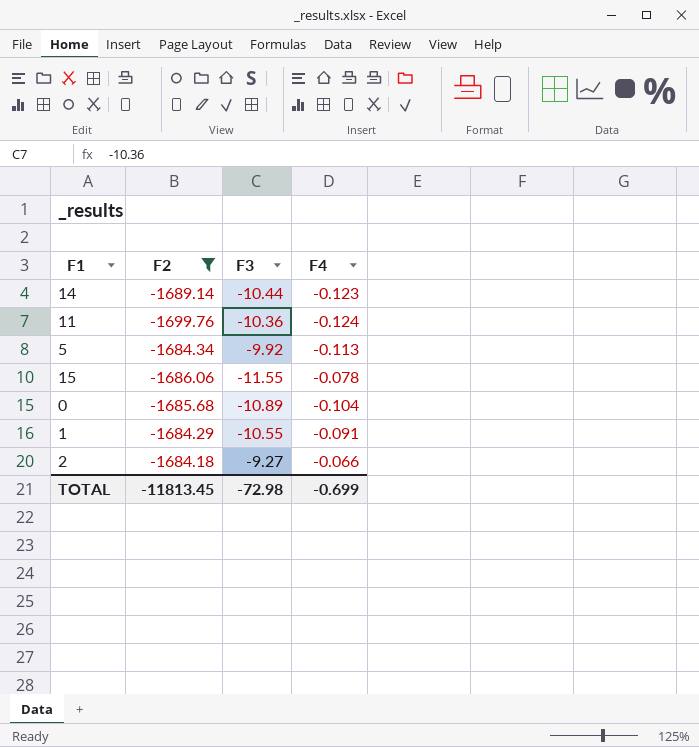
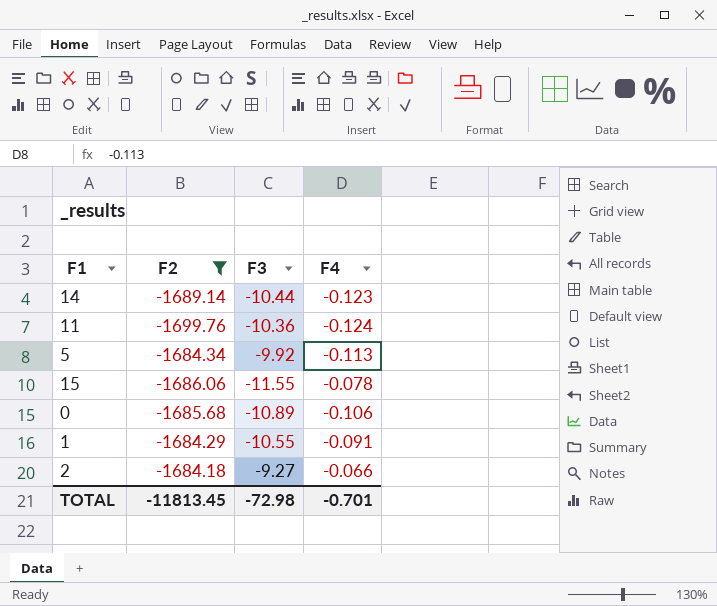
0 | F4: -0.104 -> -0.106
TOTAL | F4: -0.699 -> -0.701

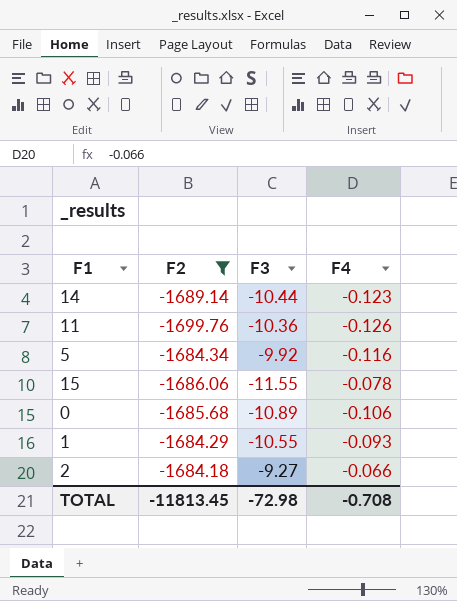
11 | F4: -0.124 -> -0.126
5 | F4: -0.113 -> -0.116
1 | F4: -0.091 -> -0.093
TOTAL | F4: -0.701 -> -0.708

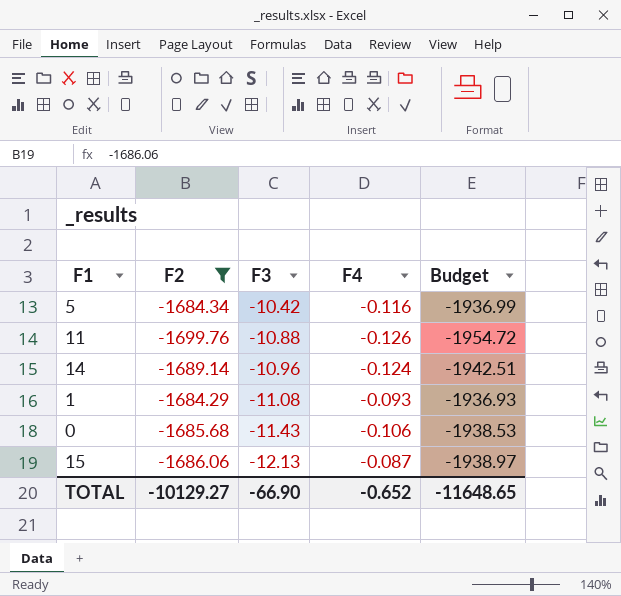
row order: none -> F3 descending
column Budget | formula: none -> [F2] * 1.15
row 2: -1684.18 | -9.27 | -0.066 -> none
5 | F3: -9.92 -> -10.42
11 | F3: -10.36 -> -10.88
14 | F3: -10.44 -> -10.96
14 | F4: -0.123 -> -0.124
1 | F3: -10.55 -> -11.08
0 | F3: -10.89 -> -11.43
15 | F3: -11.55 -> -12.13
15 | F4: -0.078 -> -0.087
TOTAL | F2: -11813.45 -> -10129.27
TOTAL | F3: -72.98 -> -66.90
TOTAL | F4: -0.708 -> -0.652

